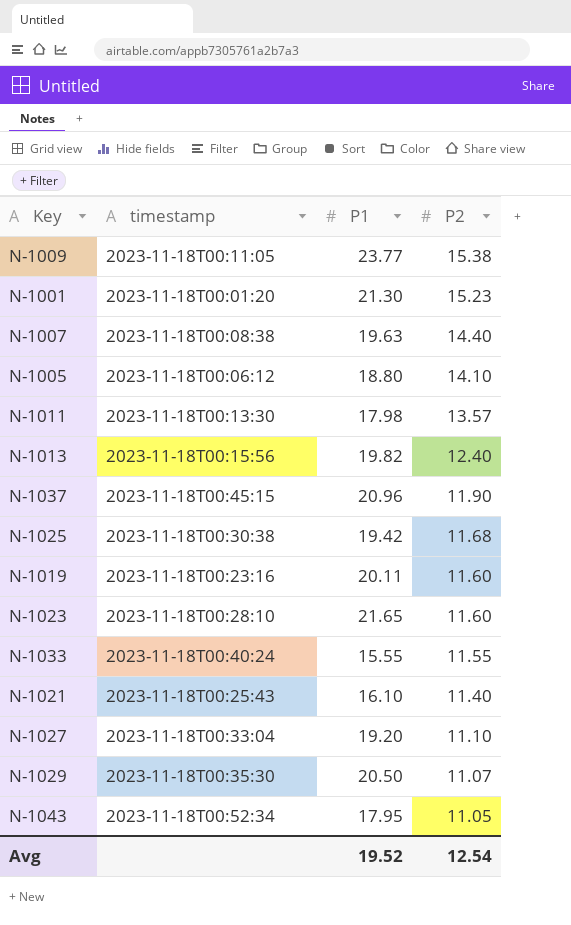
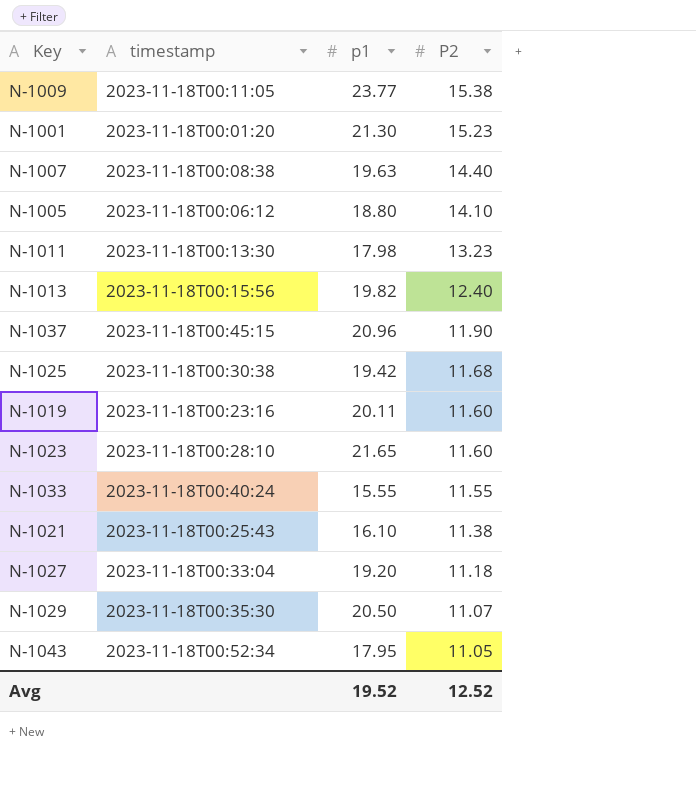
column name: P1 -> p1
N-1011 | P2: 13.57 -> 13.23
N-1021 | P2: 11.40 -> 11.38
N-1027 | P2: 11.10 -> 11.18
Avg | P2: 12.54 -> 12.52

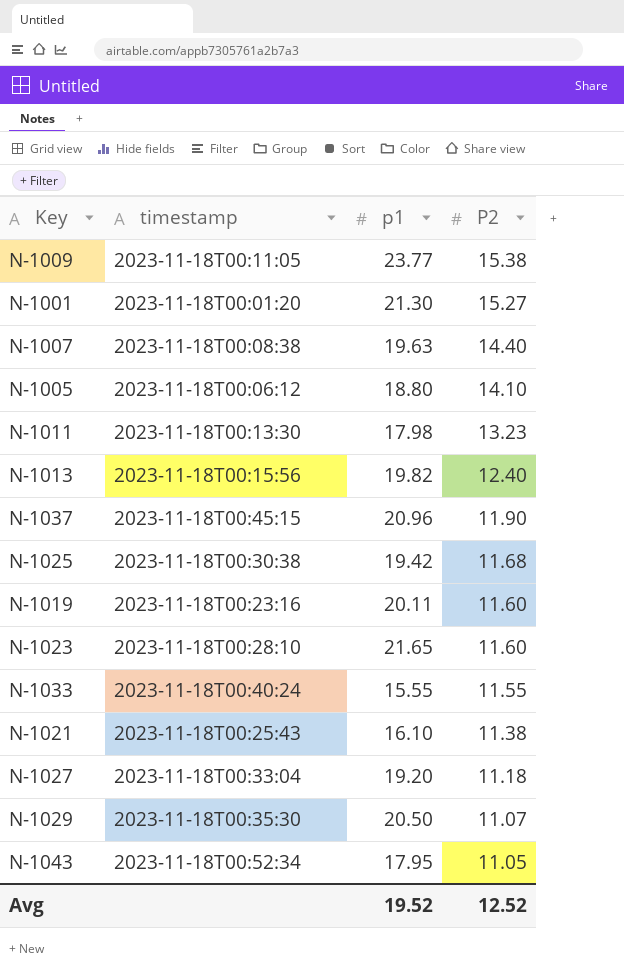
N-1001 | P2: 15.23 -> 15.27

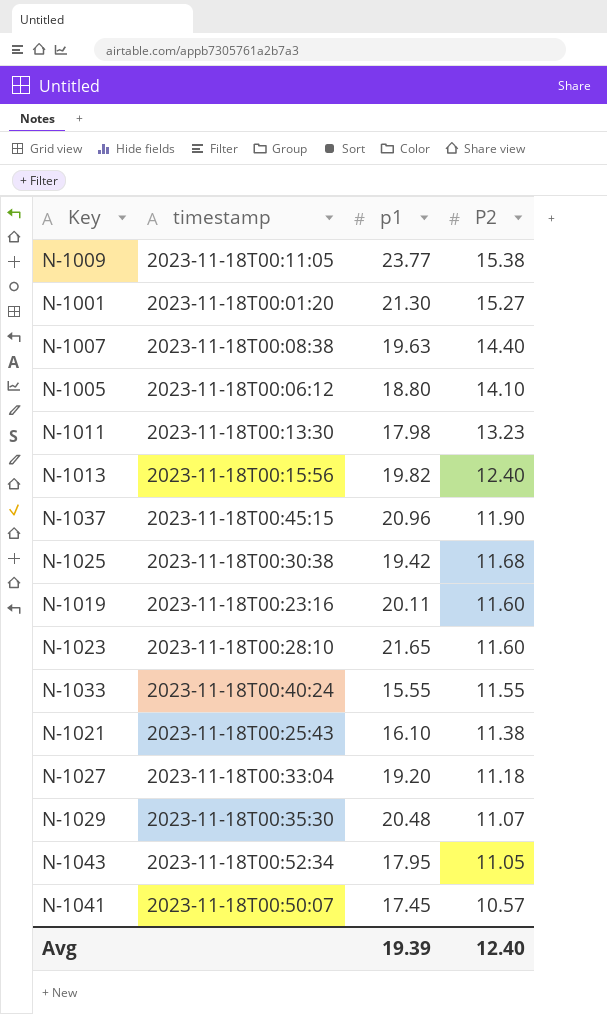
N-1029 | p1: 20.50 -> 20.48
row N-1041: none -> 2023-11-18T00:50:07 | 17.45 | 10.57
Avg | p1: 19.52 -> 19.39
Avg | P2: 12.52 -> 12.40

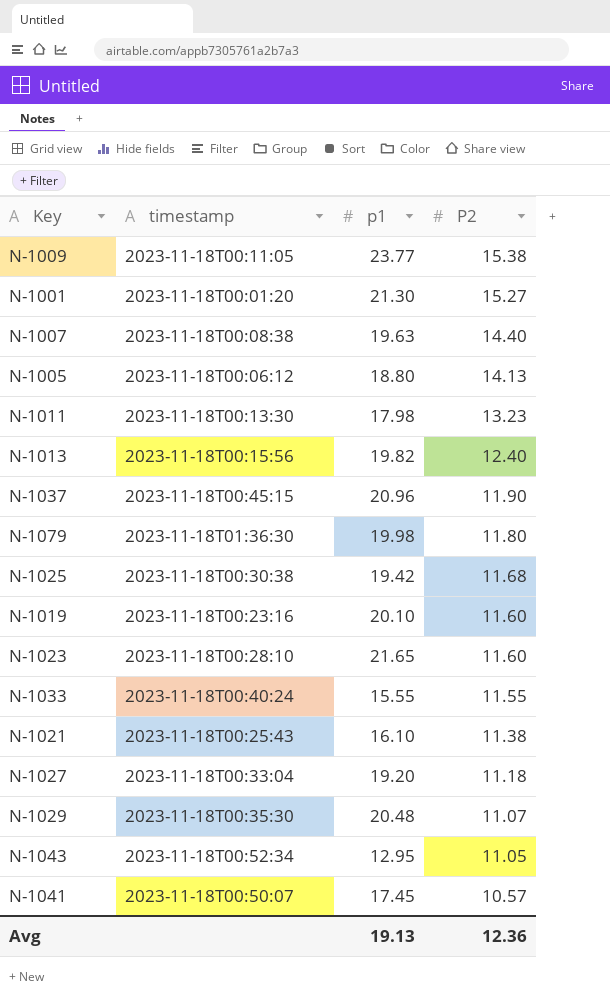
N-1005 | P2: 14.10 -> 14.13
row N-1079: none -> 2023-11-18T01:36:30 | 19.98 | 11.80
N-1019 | p1: 20.11 -> 20.10
N-1043 | p1: 17.95 -> 12.95
Avg | p1: 19.39 -> 19.13
Avg | P2: 12.40 -> 12.36

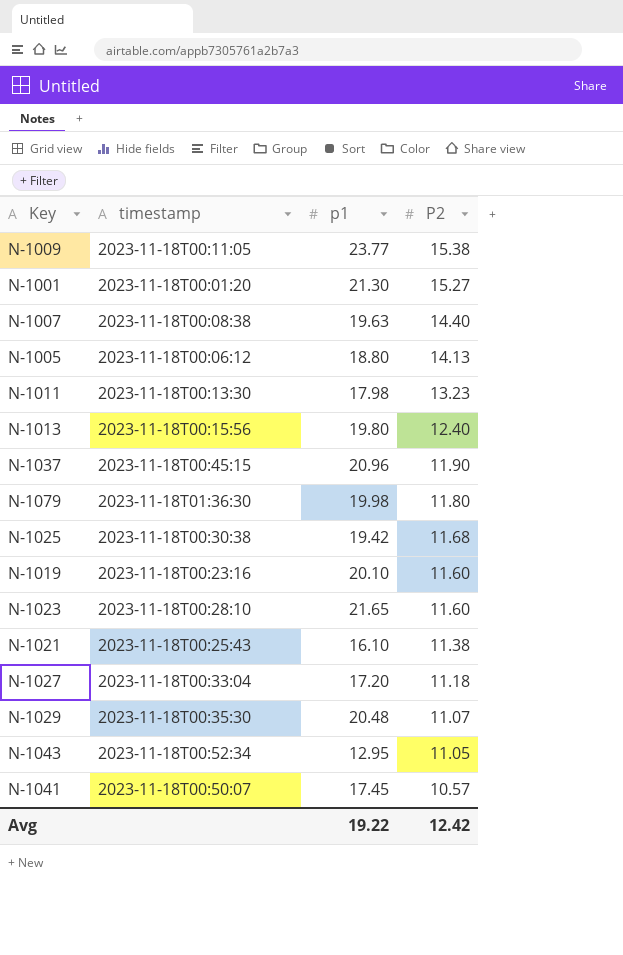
row N-1033: 2023-11-18T00:40:24 | 15.55 | 11.55 -> none
N-1013 | p1: 19.82 -> 19.80
N-1027 | p1: 19.20 -> 17.20
Avg | p1: 19.13 -> 19.22
Avg | P2: 12.36 -> 12.42

